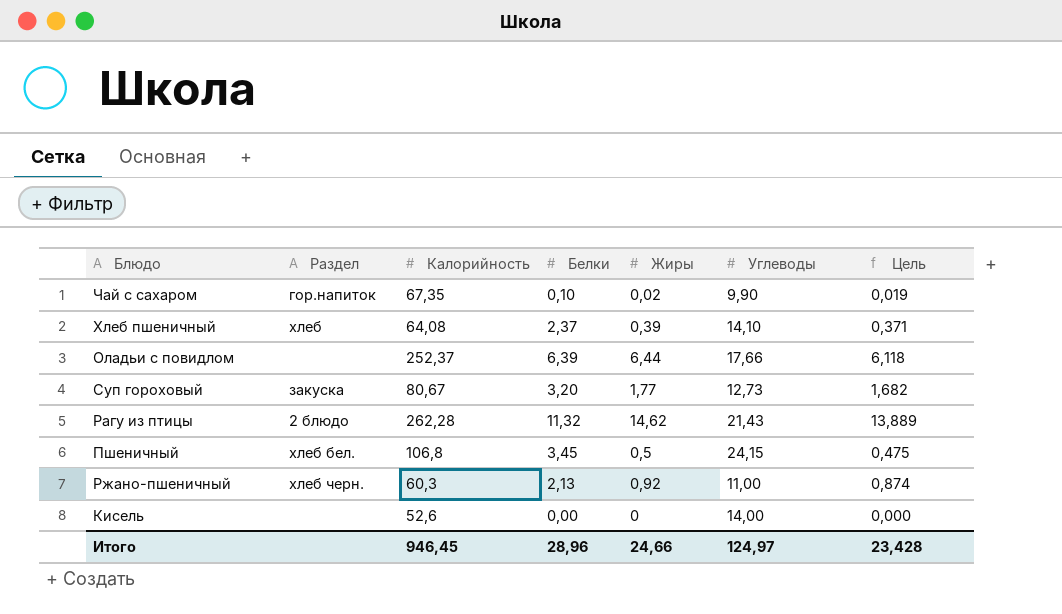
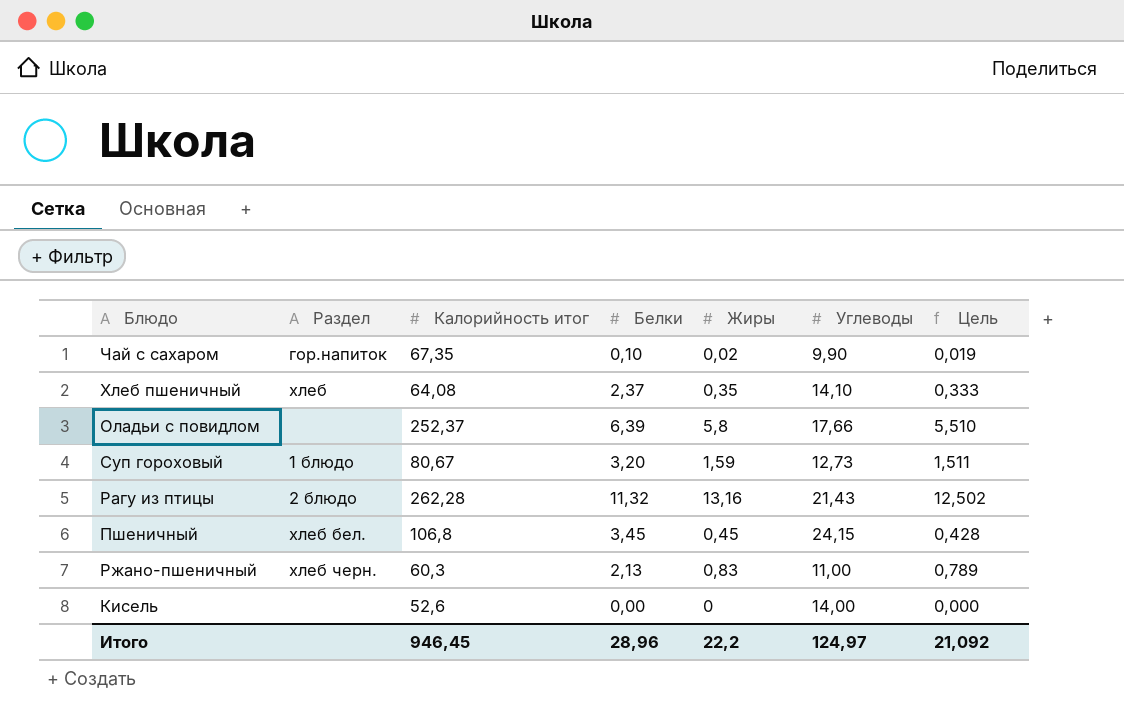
column name: Калорийность -> Калорийность итог
Хлеб пшеничный | Жиры: 0,39 -> 0,35
Хлеб пшеничный | Цель: 0,371 -> 0,333
Оладьи с повидлом | Жиры: 6,44 -> 5,8
Оладьи с повидлом | Цель: 6,118 -> 5,510
Суп гороховый | Раздел: закуска -> 1 блюдо
Суп гороховый | Жиры: 1,77 -> 1,59
Суп гороховый | Цель: 1,682 -> 1,511
Рагу из птицы | Жиры: 14,62 -> 13,16
Рагу из птицы | Цель: 13,889 -> 12,502
Пшеничный | Жиры: 0,5 -> 0,45
Пшеничный | Цель: 0,475 -> 0,428
Ржано-пшеничный | Жиры: 0,92 -> 0,83
Ржано-пшеничный | Цель: 0,874 -> 0,789
Итого | Жиры: 24,66 -> 22,2
Итого | Цель: 23,428 -> 21,092

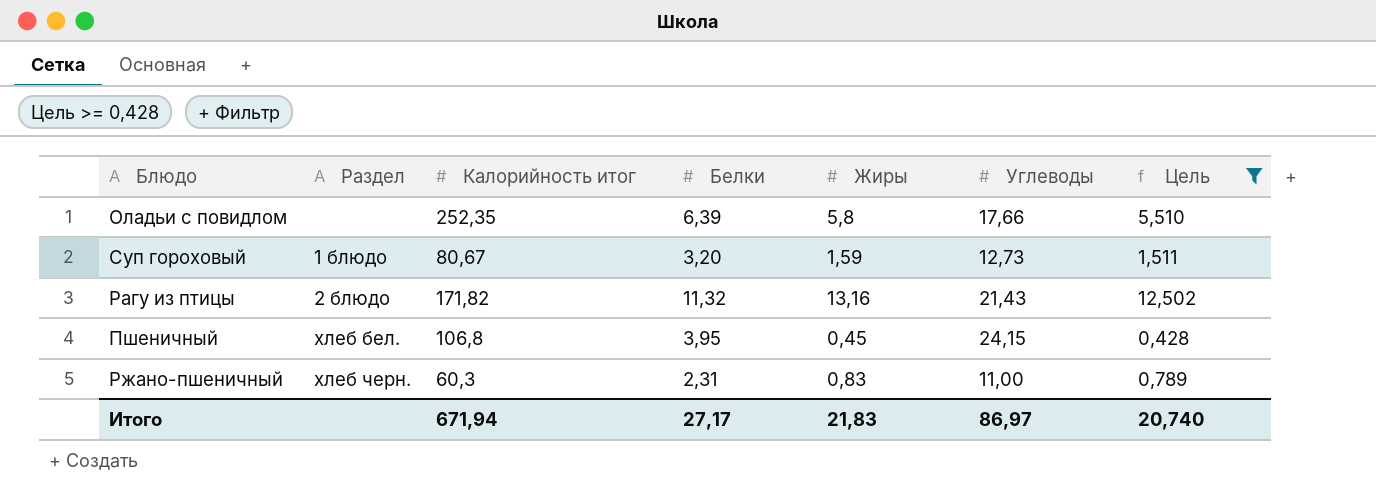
filter: none -> Цель >= 0,428
Оладьи с повидлом | Калорийность итог: 252,37 -> 252,35
Рагу из птицы | Калорийность итог: 262,28 -> 171,82
Пшеничный | Белки: 3,45 -> 3,95
Ржано-пшеничный | Белки: 2,13 -> 2,31
Итого | Калорийность итог: 946,45 -> 671,94
Итого | Белки: 28,96 -> 27,17
Итого | Жиры: 22,2 -> 21,83
Итого | Углеводы: 124,97 -> 86,97
Итого | Цель: 21,092 -> 20,740

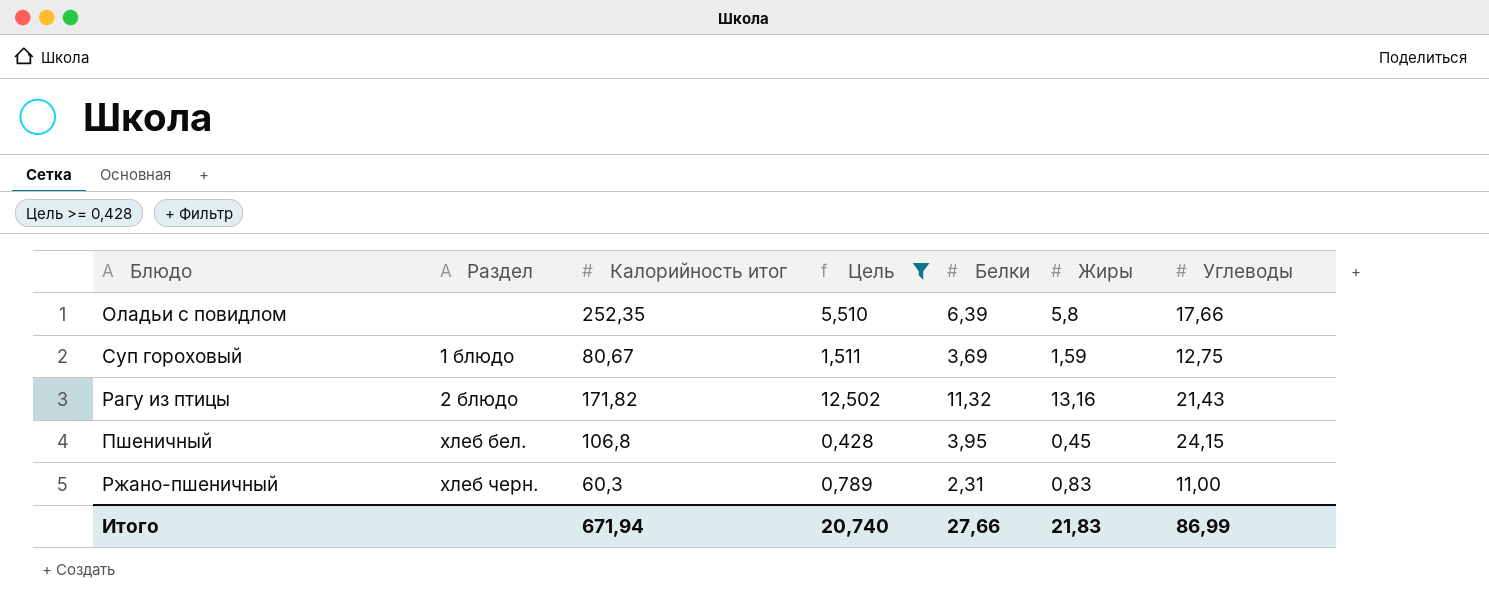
column Цель | position: 7 -> 4
Суп гороховый | Белки: 3,20 -> 3,69
Суп гороховый | Углеводы: 12,73 -> 12,75
Итого | Белки: 27,17 -> 27,66
Итого | Углеводы: 86,97 -> 86,99

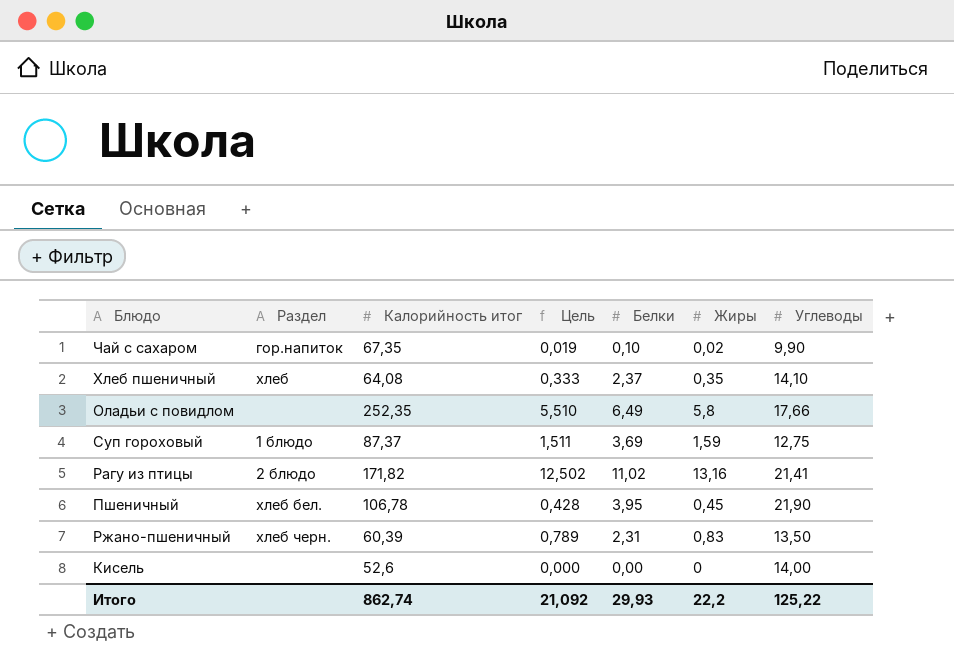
filter: Цель >= 0,428 -> none
Оладьи с повидлом | Белки: 6,39 -> 6,49
Суп гороховый | Калорийность итог: 80,67 -> 87,37
Рагу из птицы | Белки: 11,32 -> 11,02
Рагу из птицы | Углеводы: 21,43 -> 21,41
Пшеничный | Калорийность итог: 106,8 -> 106,78
Пшеничный | Углеводы: 24,15 -> 21,90
Ржано-пшеничный | Калорийность итог: 60,3 -> 60,39
Ржано-пшеничный | Углеводы: 11,00 -> 13,50
Итого | Калорийность итог: 671,94 -> 862,74
Итого | Цель: 20,740 -> 21,092
Итого | Белки: 27,66 -> 29,93
Итого | Жиры: 21,83 -> 22,2
Итого | Углеводы: 86,99 -> 125,22

